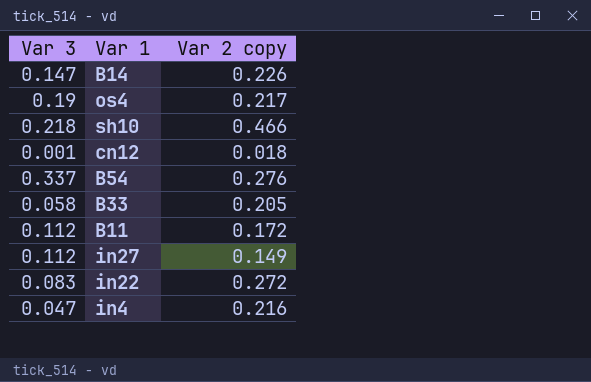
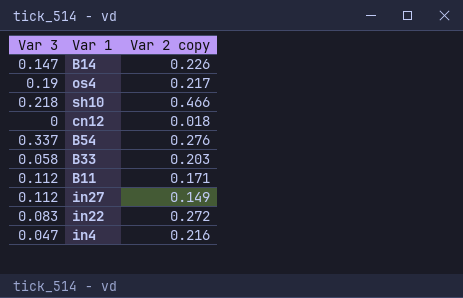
cn12 | Var 3: 0.001 -> 0
B33 | Var 2 copy: 0.205 -> 0.203
B11 | Var 2 copy: 0.172 -> 0.171

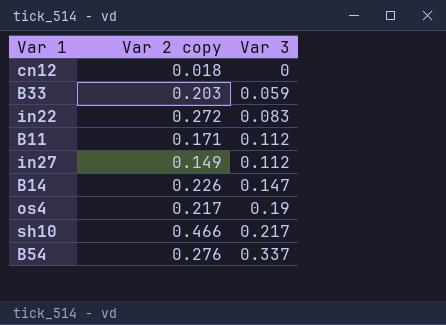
row order: none -> Var 3 ascending
column Var 3 | position: 1 -> 3
row in4: 0.047 | 0.216 -> none
B33 | Var 3: 0.058 -> 0.059
sh10 | Var 3: 0.218 -> 0.217

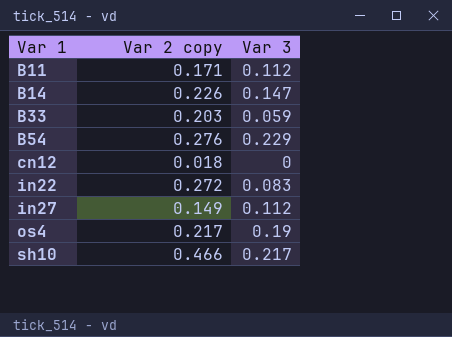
row order: Var 3 ascending -> Var 1 ascending
B54 | Var 3: 0.337 -> 0.229

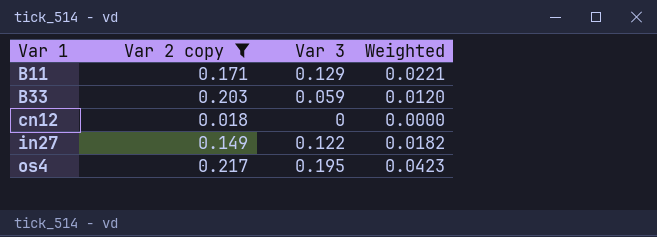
filter: none -> Var 2 copy <= 0.217
column Weighted | formula: none -> [Var 2 copy] * [Var 3]
B11 | Var 3: 0.112 -> 0.129
in27 | Var 3: 0.112 -> 0.122
os4 | Var 3: 0.19 -> 0.195

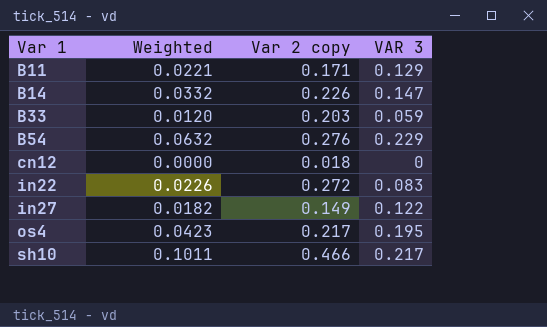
filter: Var 2 copy <= 0.217 -> none
column Weighted | position: 4 -> 2
column name: Var 3 -> VAR 3

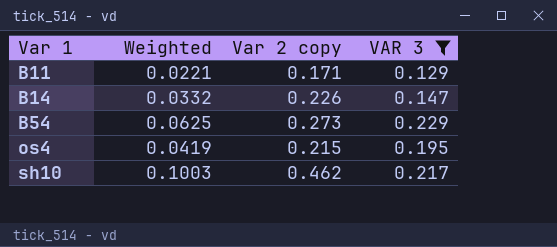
filter: none -> VAR 3 >= 0.129
B54 | Weighted: 0.0632 -> 0.0625
B54 | Var 2 copy: 0.276 -> 0.273
os4 | Weighted: 0.0423 -> 0.0419
os4 | Var 2 copy: 0.217 -> 0.215
sh10 | Weighted: 0.1011 -> 0.1003
sh10 | Var 2 copy: 0.466 -> 0.462

